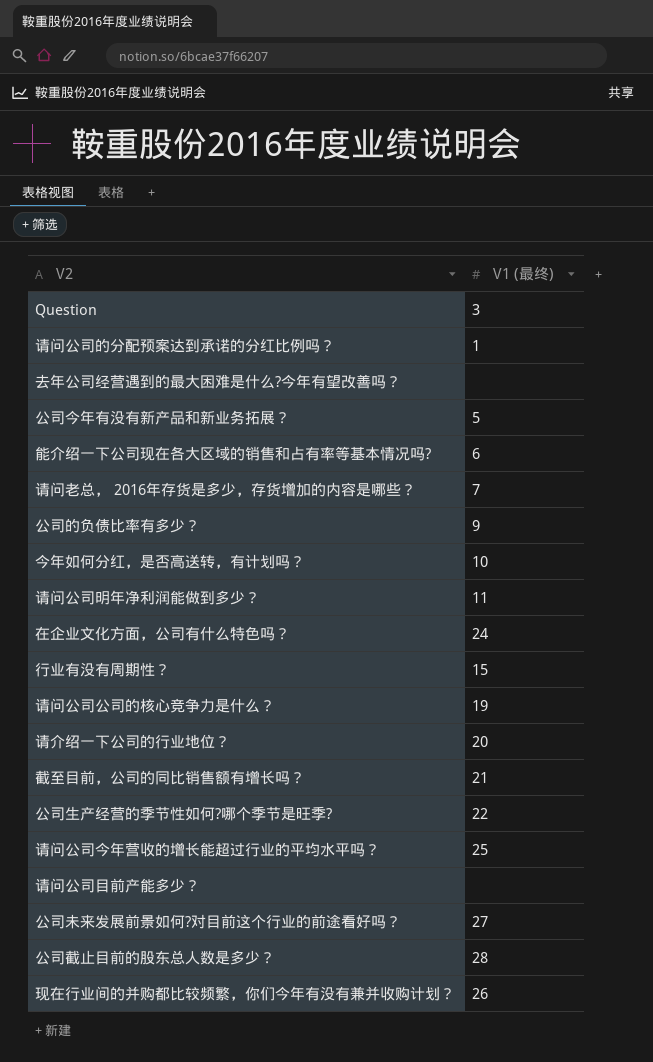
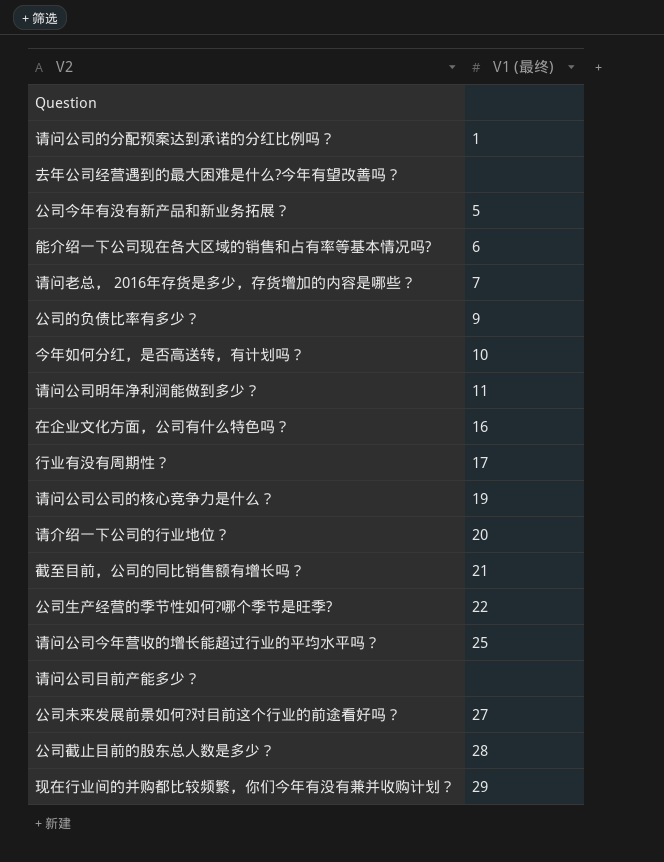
Question | V1 (最终): 3 -> none
在企业文化方面，公司有什么特色吗？ | V1 (最终): 24 -> 16
行业有没有周期性？ | V1 (最终): 15 -> 17
现在行业间的并购都比较频繁，你们今年有没有兼并收购计划？ | V1 (最终): 26 -> 29

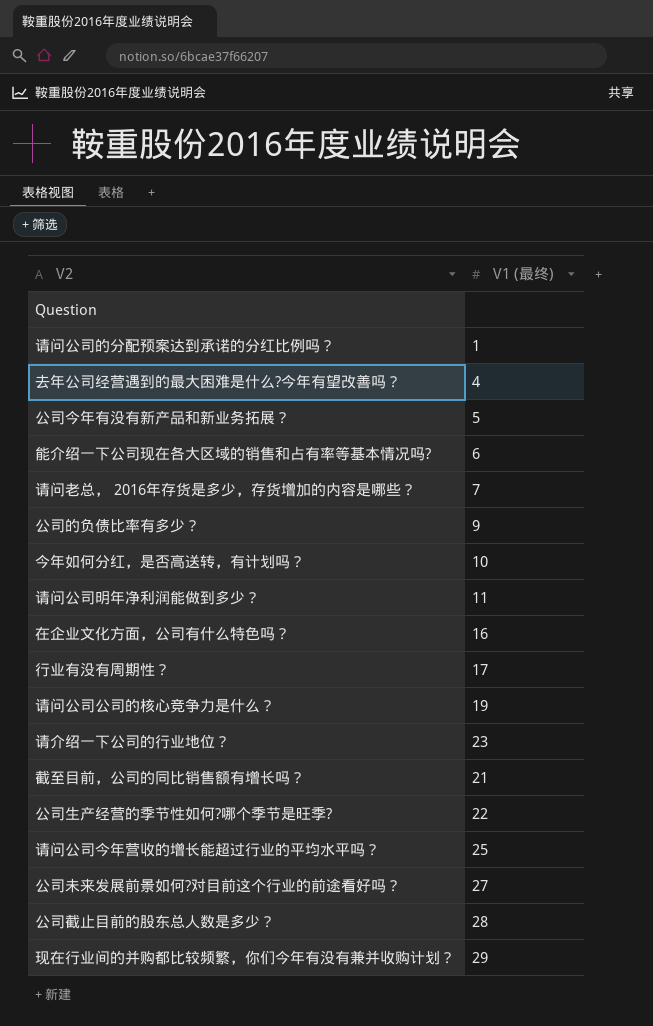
row 请问公司目前产能多少？: none -> none
去年公司经营遇到的最大困难是什么?今年有望改善吗？ | V1 (最终): none -> 4
请介绍一下公司的行业地位？ | V1 (最终): 20 -> 23

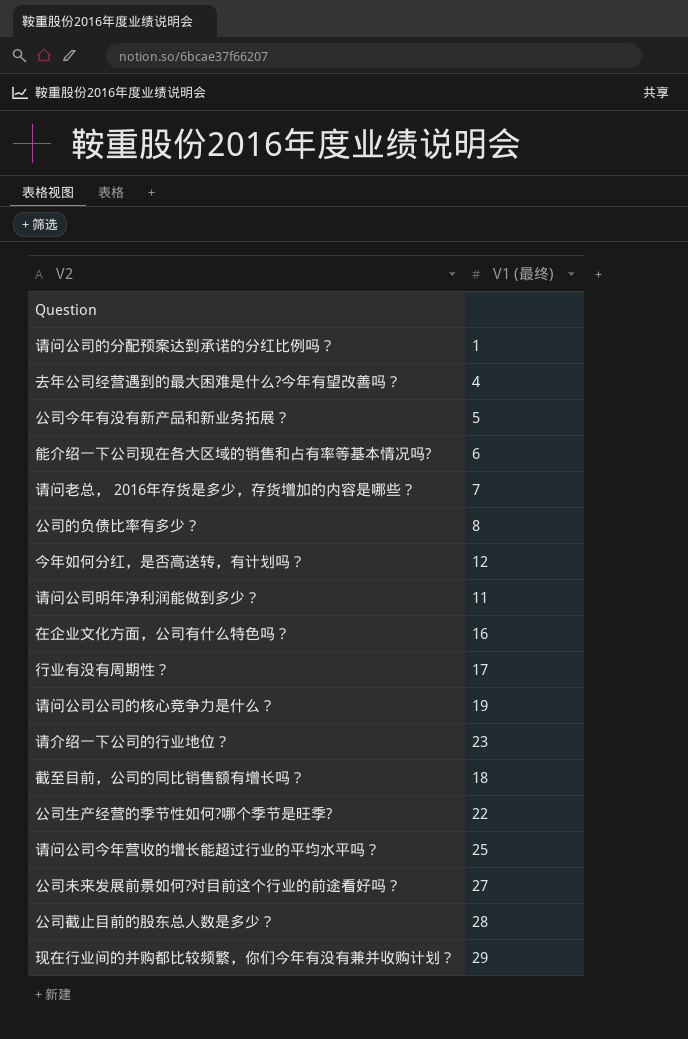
公司的负债比率有多少？ | V1 (最终): 9 -> 8
今年如何分红，是否高送转，有计划吗？ | V1 (最终): 10 -> 12
截至目前，公司的同比销售额有增长吗？ | V1 (最终): 21 -> 18

